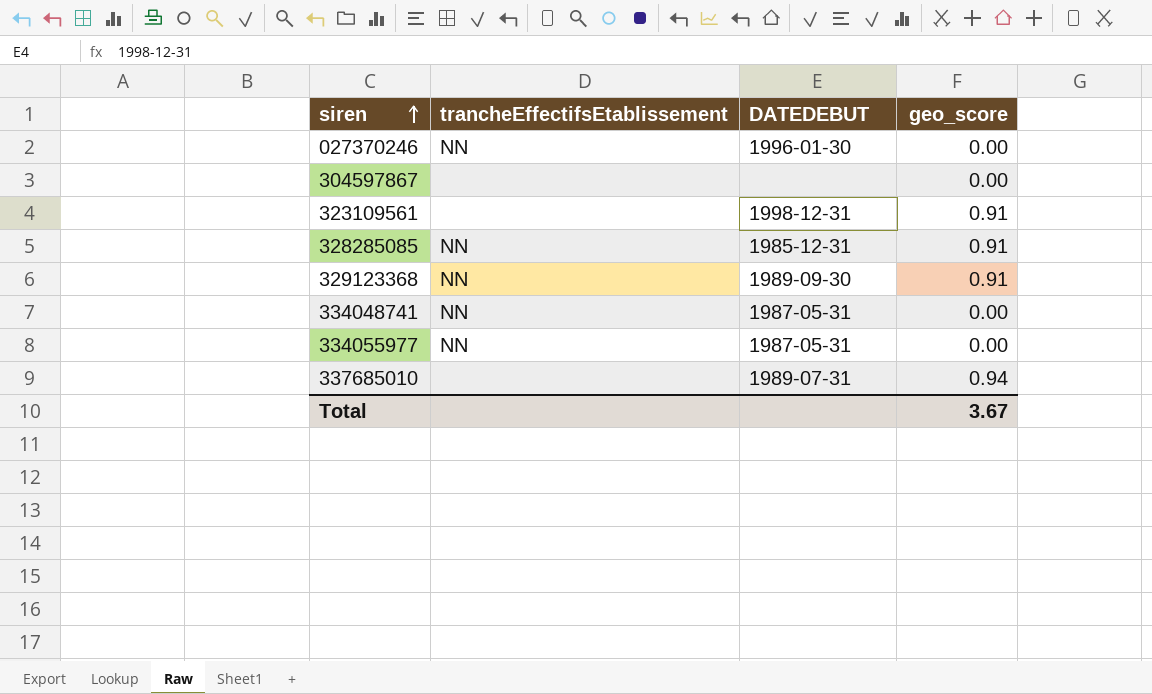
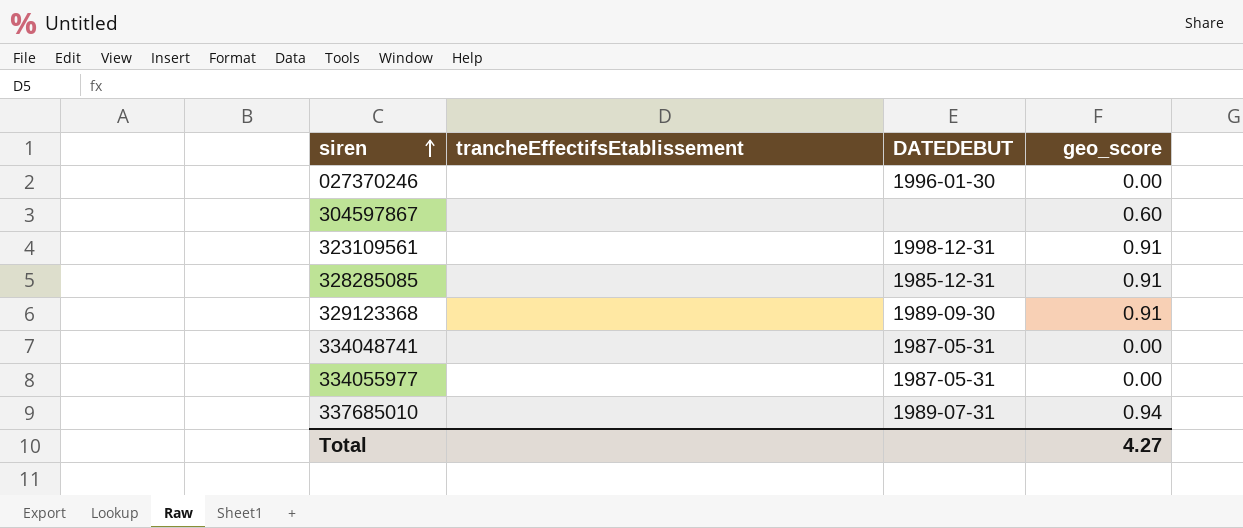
027370246 | trancheEffectifsEtablissement: NN -> none
304597867 | geo_score: 0.00 -> 0.60
328285085 | trancheEffectifsEtablissement: NN -> none
329123368 | trancheEffectifsEtablissement: NN -> none
334048741 | trancheEffectifsEtablissement: NN -> none
334055977 | trancheEffectifsEtablissement: NN -> none
Total | geo_score: 3.67 -> 4.27

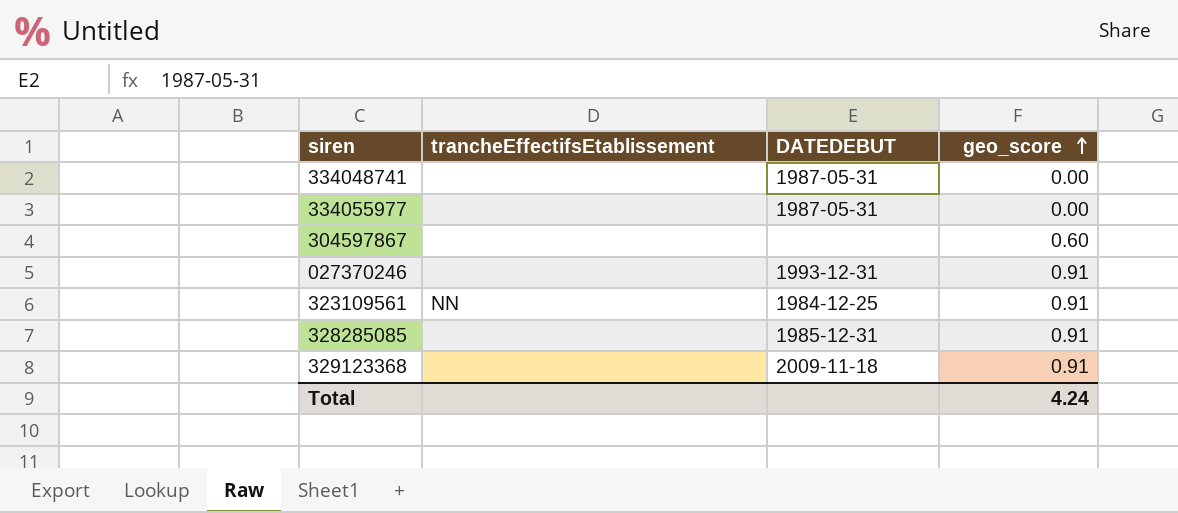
row order: siren ascending -> geo_score ascending
row 337685010: none | 1989-07-31 | 0.94 -> none
027370246 | DATEDEBUT: 1996-01-30 -> 1993-12-31
027370246 | geo_score: 0.00 -> 0.91
323109561 | trancheEffectifsEtablissement: none -> NN
323109561 | DATEDEBUT: 1998-12-31 -> 1984-12-25
329123368 | DATEDEBUT: 1989-09-30 -> 2009-11-18
Total | geo_score: 4.27 -> 4.24

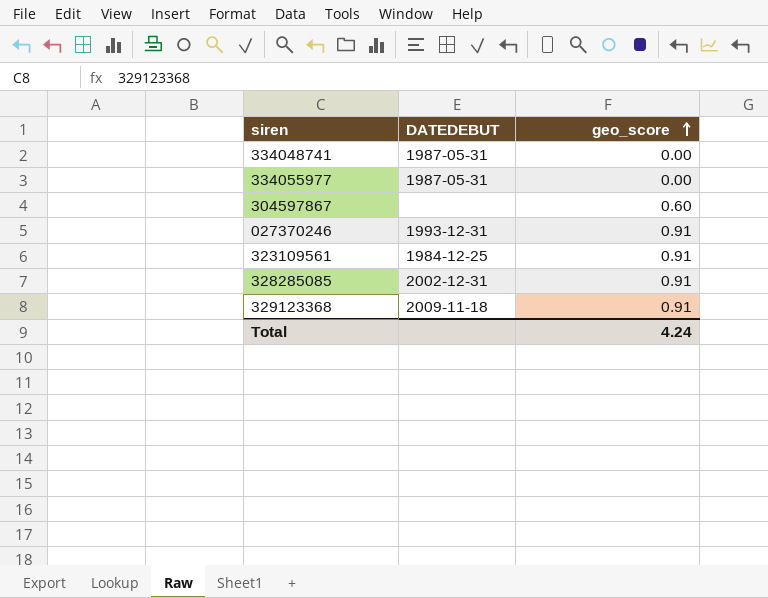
column trancheEffectifsEtablissement | position: 2 -> none
328285085 | DATEDEBUT: 1985-12-31 -> 2002-12-31

